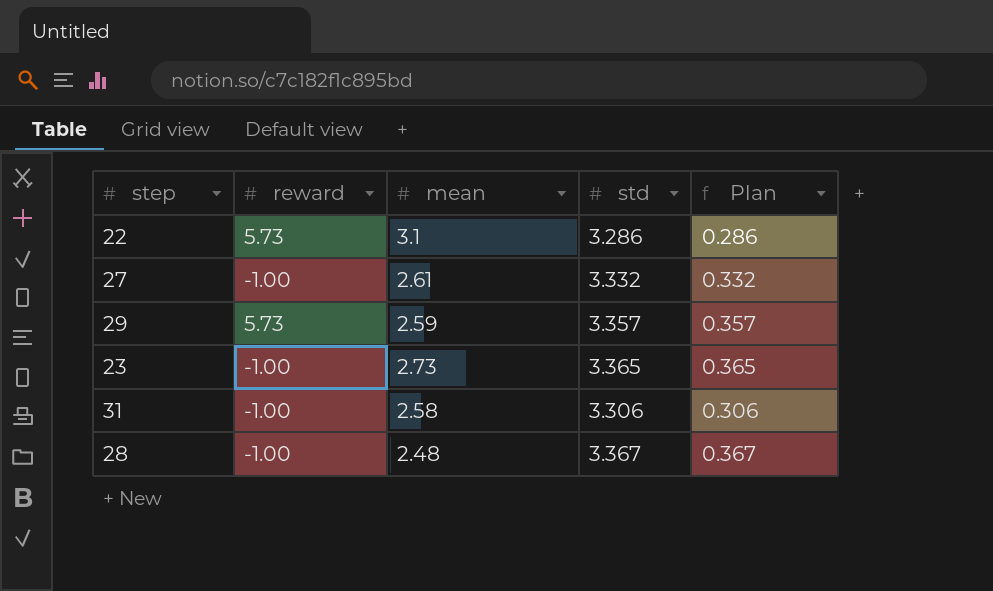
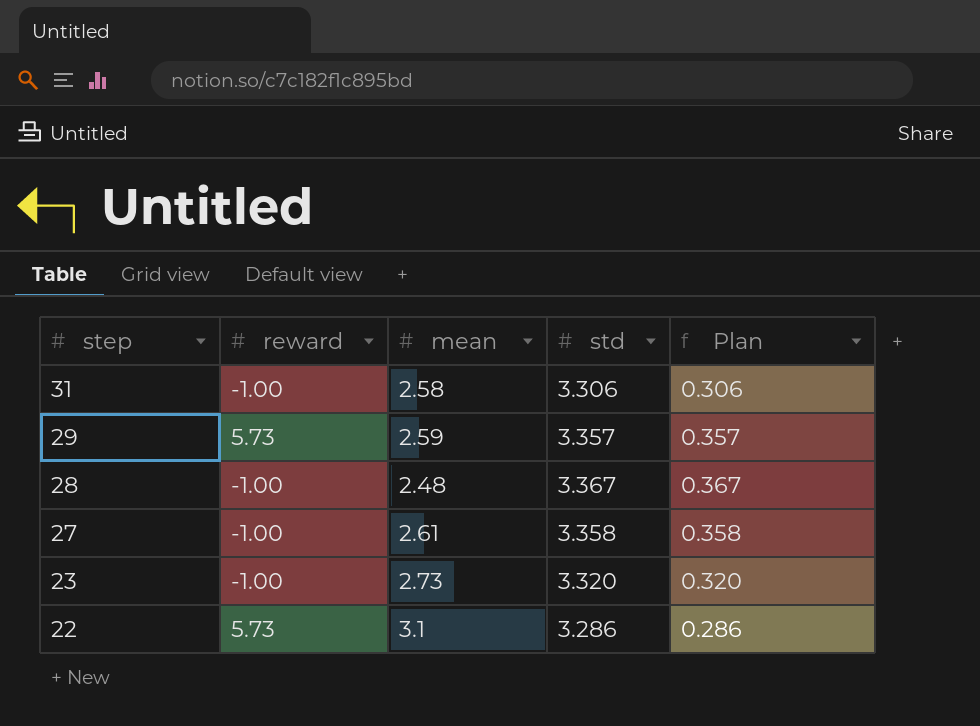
row order: none -> step descending
27 | std: 3.332 -> 3.358
27 | Plan: 0.332 -> 0.358
23 | std: 3.365 -> 3.320
23 | Plan: 0.365 -> 0.320

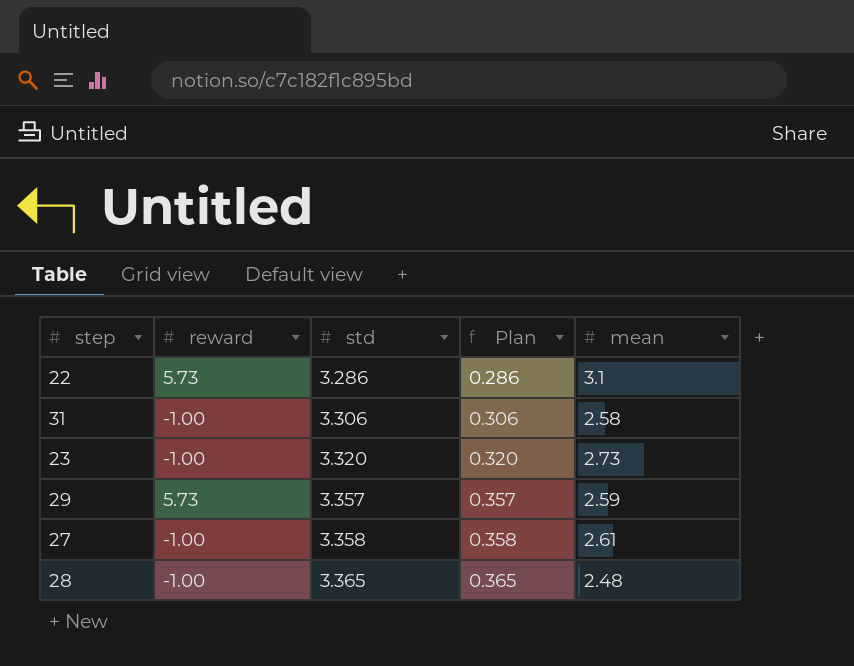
row order: step descending -> std ascending
column mean | position: 3 -> 5
28 | std: 3.367 -> 3.365
28 | Plan: 0.367 -> 0.365

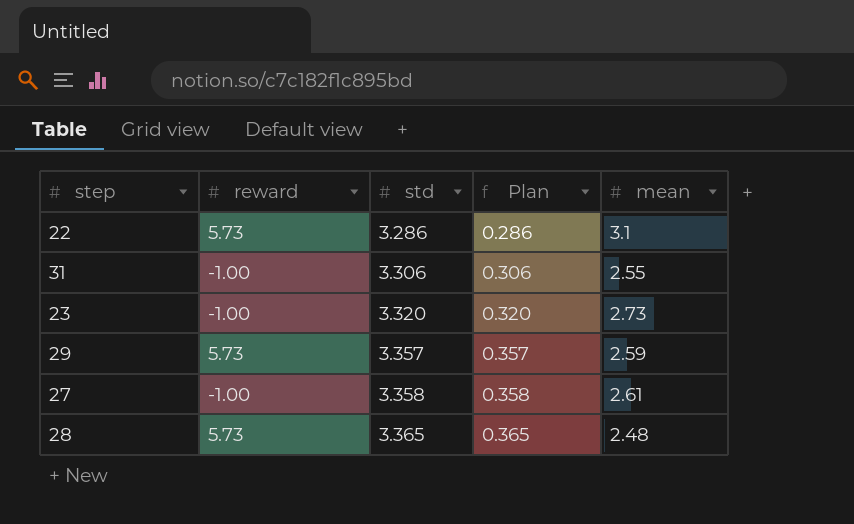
31 | mean: 2.58 -> 2.55
28 | reward: -1.00 -> 5.73

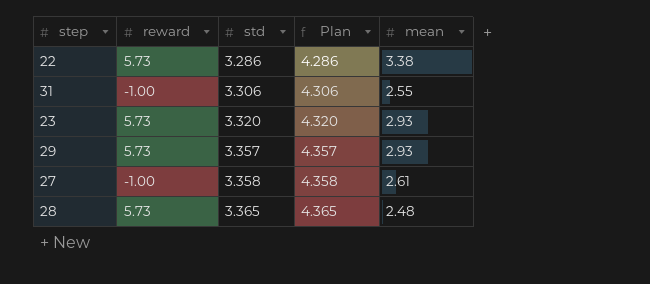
column Plan | formula: [std] - 3 -> [std] + 1
22 | mean: 3.1 -> 3.38
23 | reward: -1.00 -> 5.73
23 | mean: 2.73 -> 2.93
29 | mean: 2.59 -> 2.93

